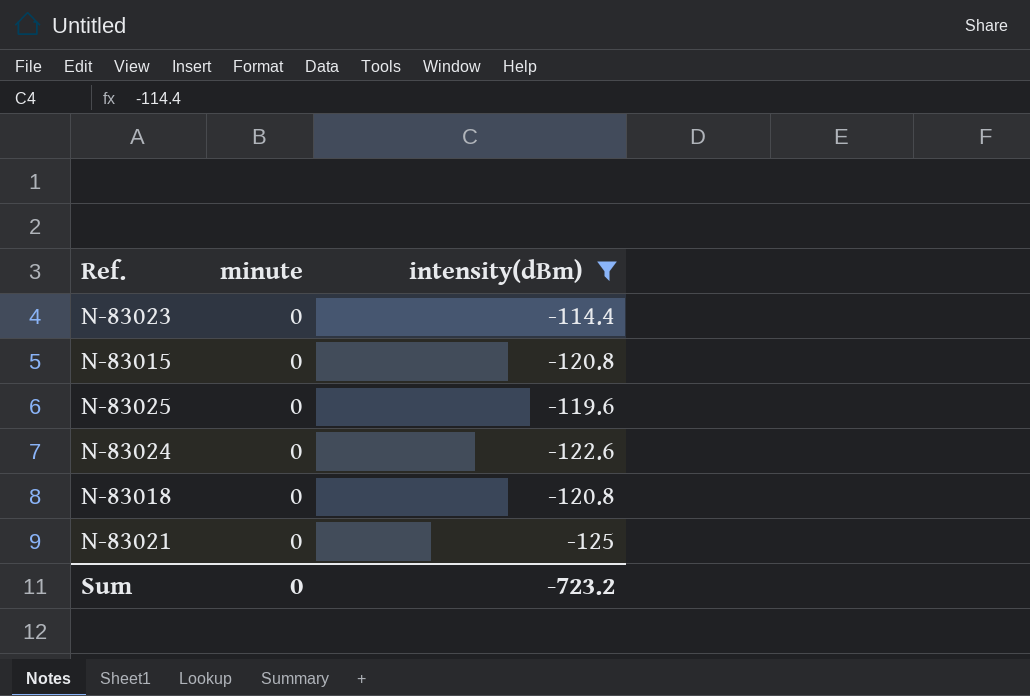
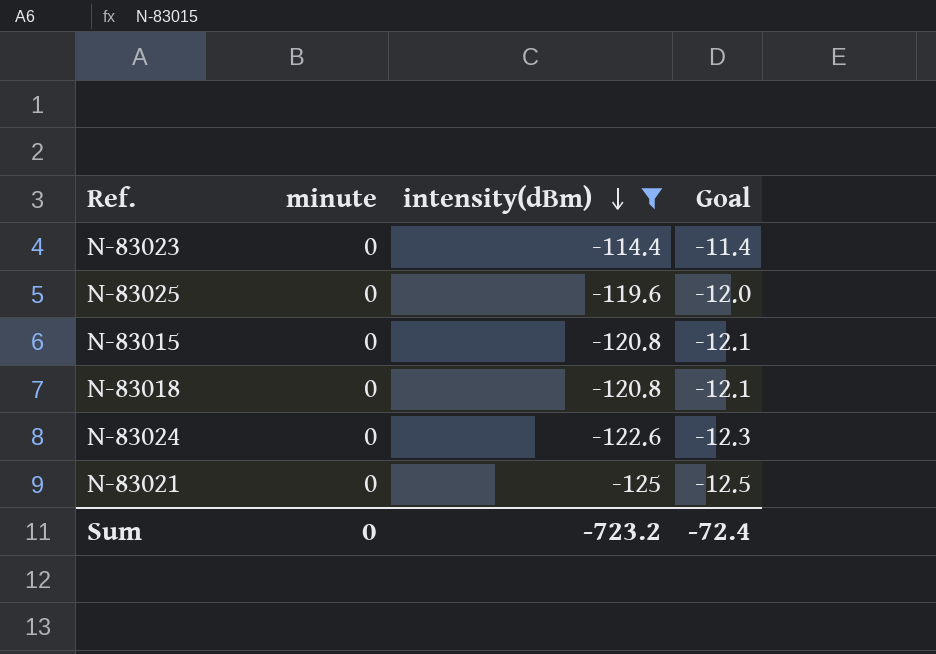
row order: none -> intensity(dBm) descending
column Goal | formula: none -> [intensity(dBm)] * 0.1

